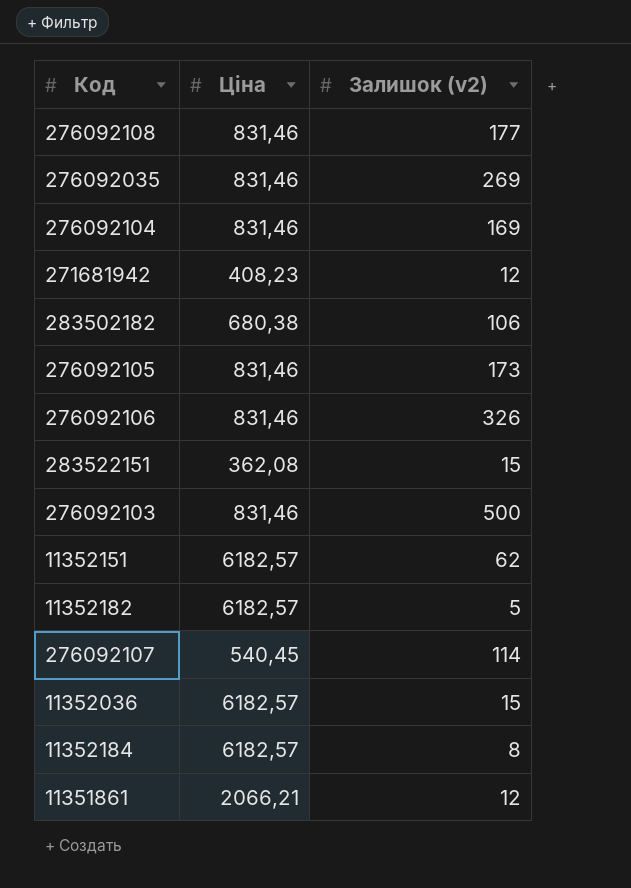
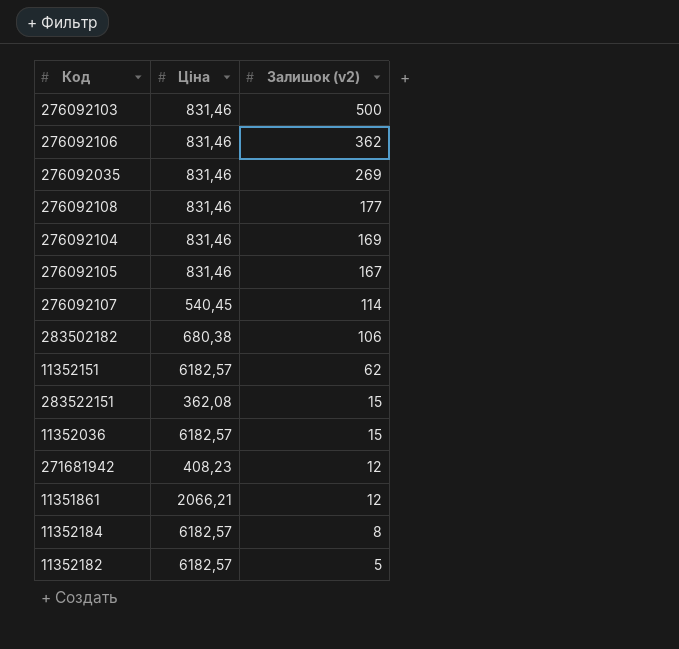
row order: none -> Залишок (v2) descending
276092106 | Залишок (v2): 326 -> 362
276092105 | Залишок (v2): 173 -> 167

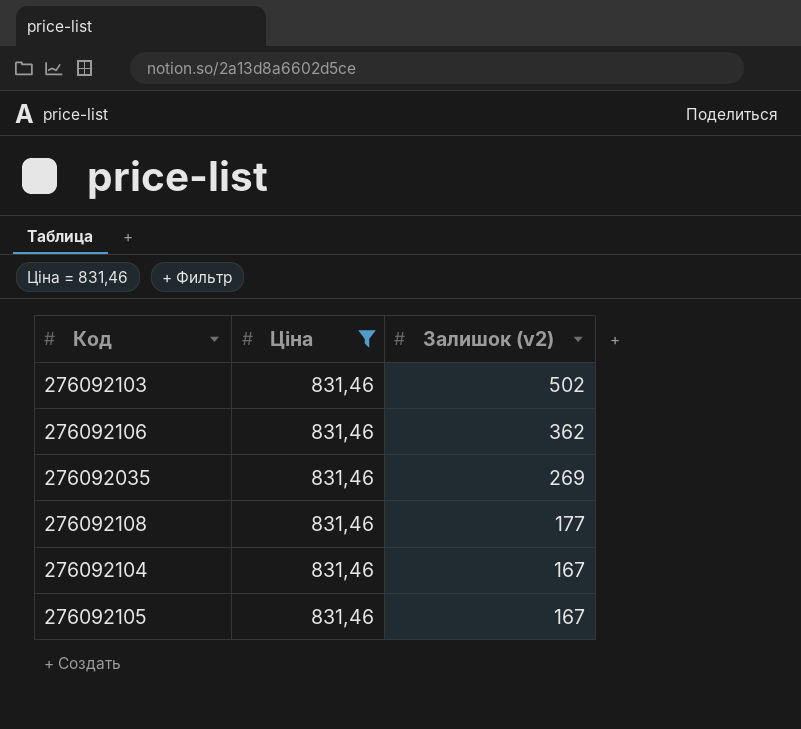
filter: none -> Ціна = 831,46
276092103 | Залишок (v2): 500 -> 502
276092104 | Залишок (v2): 169 -> 167

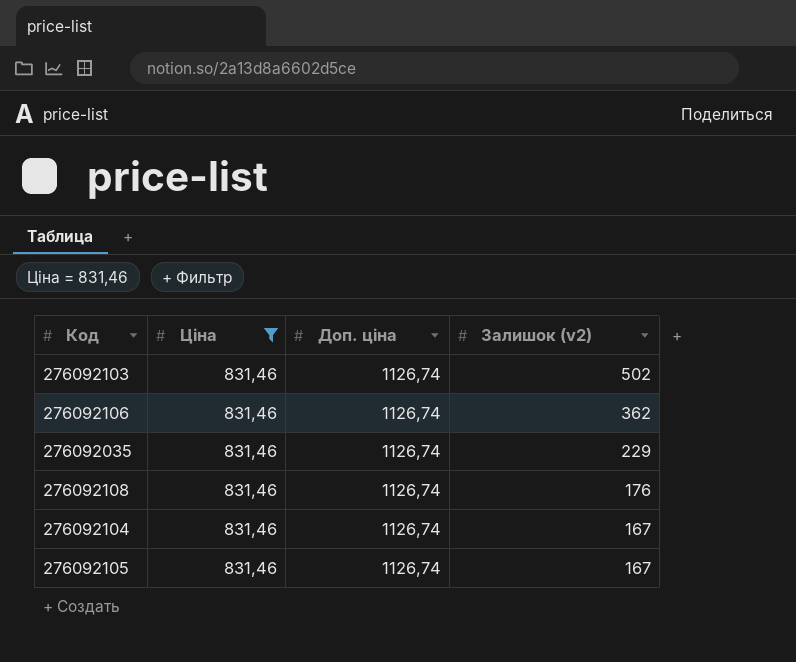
column Доп. ціна | position: none -> 3
276092035 | Залишок (v2): 269 -> 229
276092108 | Залишок (v2): 177 -> 176

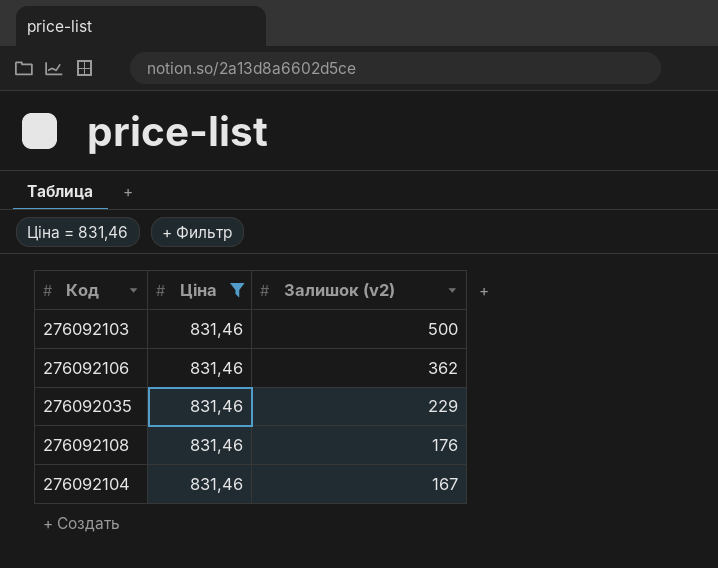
column Доп. ціна | position: 3 -> none
row 276092105: 831,46 | 1126,74 | 167 -> none
276092103 | Залишок (v2): 502 -> 500

